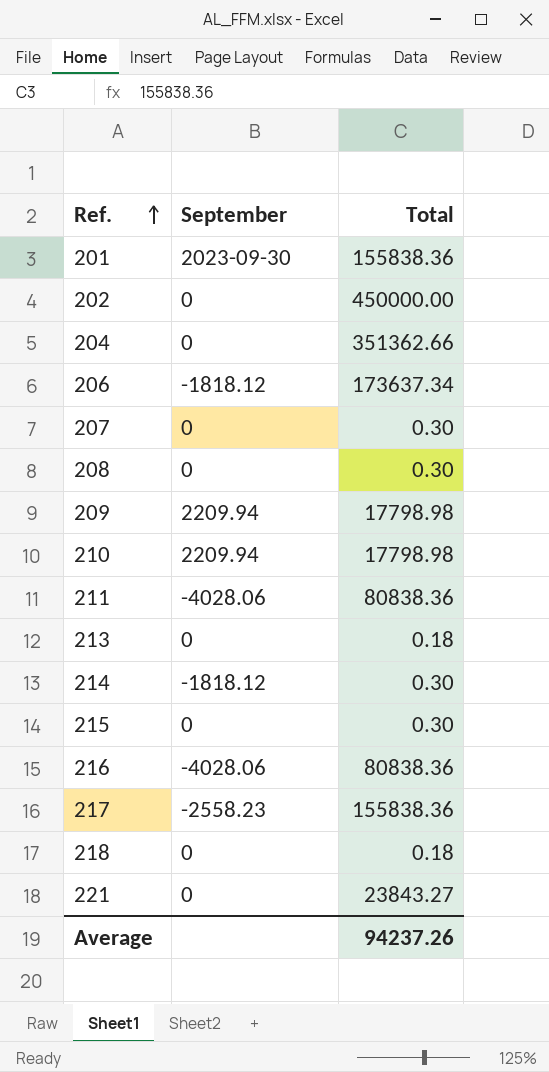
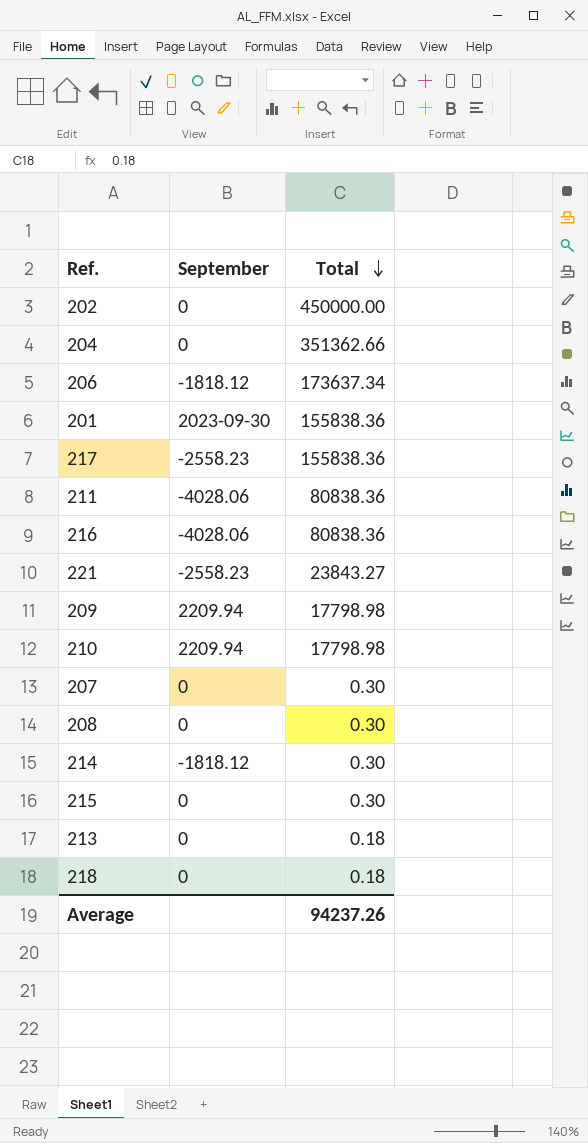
row order: Ref. ascending -> Total descending
221 | September: 0 -> -2558.23

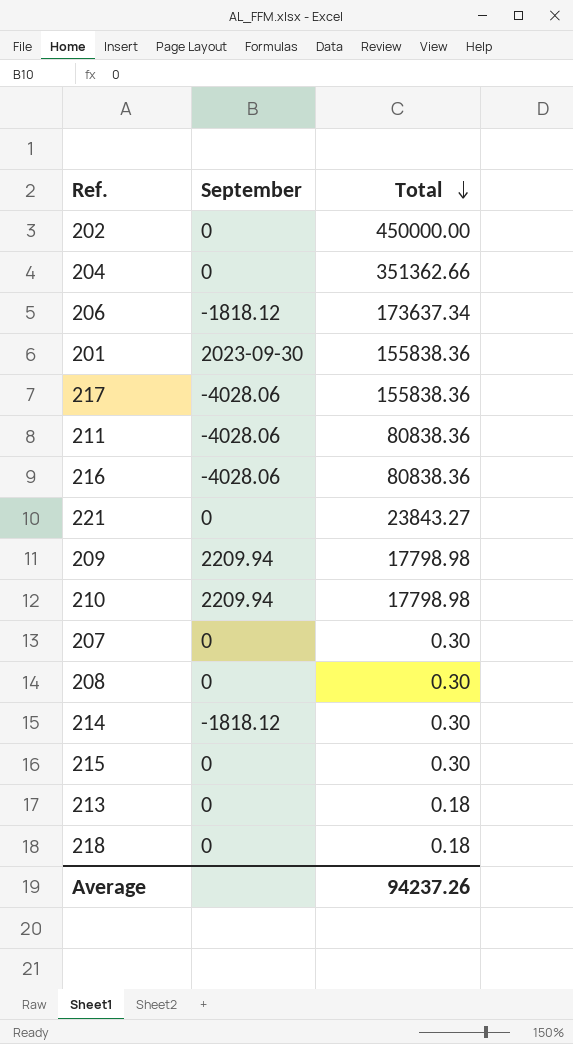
217 | September: -2558.23 -> -4028.06
221 | September: -2558.23 -> 0

